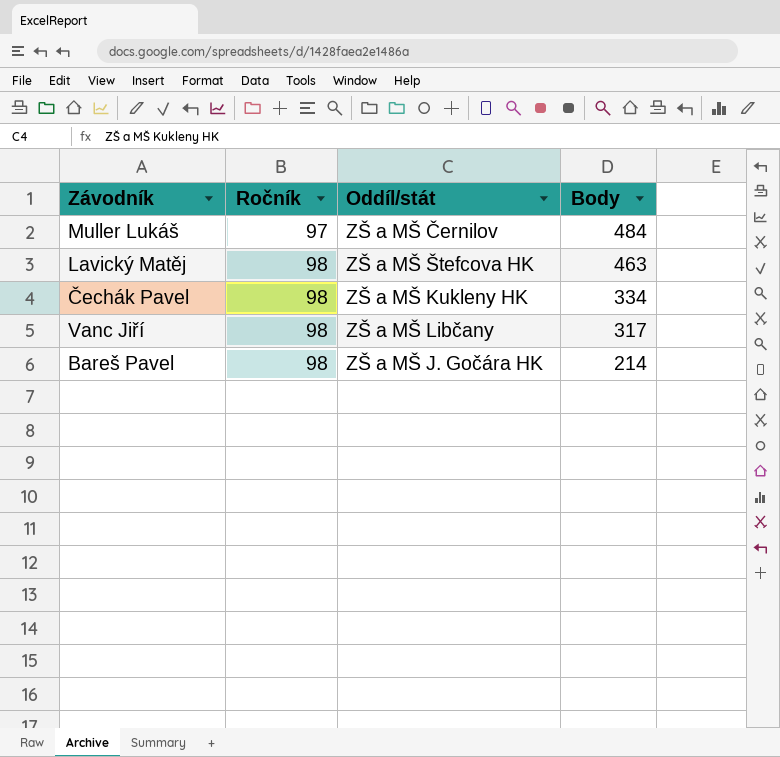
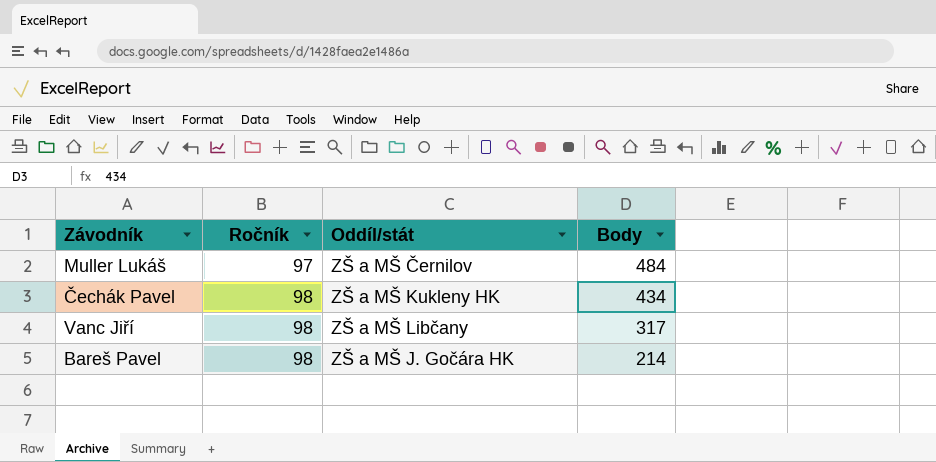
row Lavický Matěj: 98 | ZŠ a MŠ Štefcova HK | 463 -> none
Čechák Pavel | Body: 334 -> 434

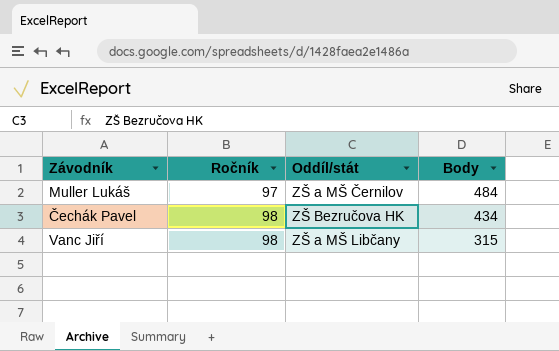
row Bareš Pavel: 98 | ZŠ a MŠ J. Gočára HK | 214 -> none
Čechák Pavel | Oddíl/stát: ZŠ a MŠ Kukleny HK -> ZŠ Bezručova HK
Vanc Jiří | Body: 317 -> 315

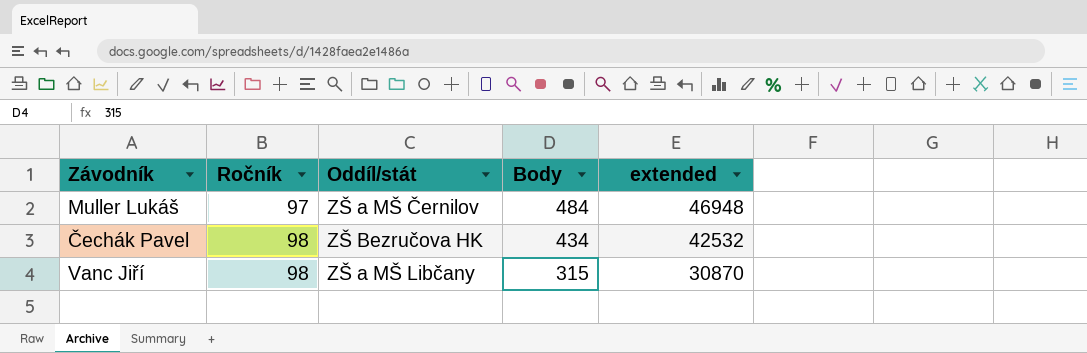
column extended | formula: none -> [Ročník] * [Body]

